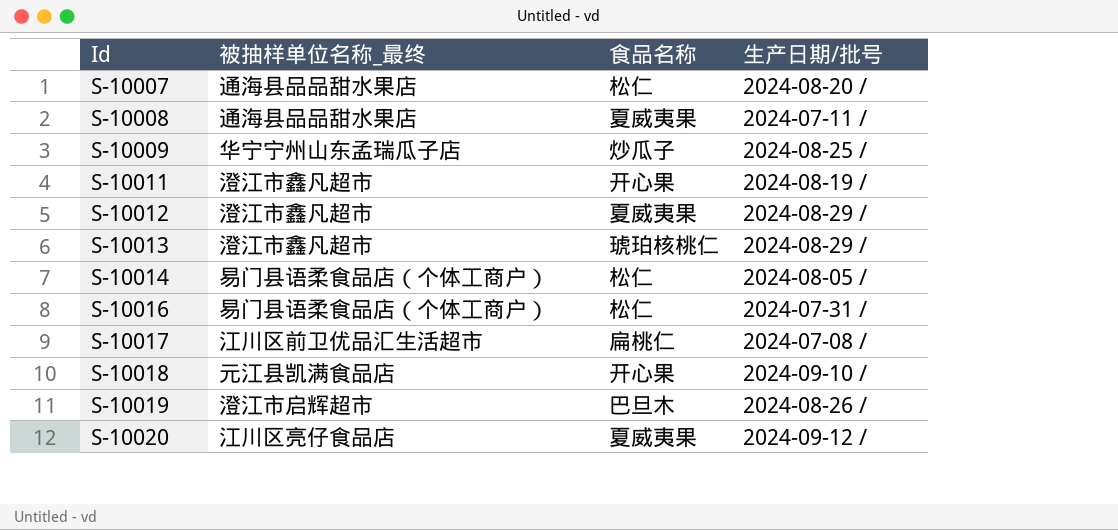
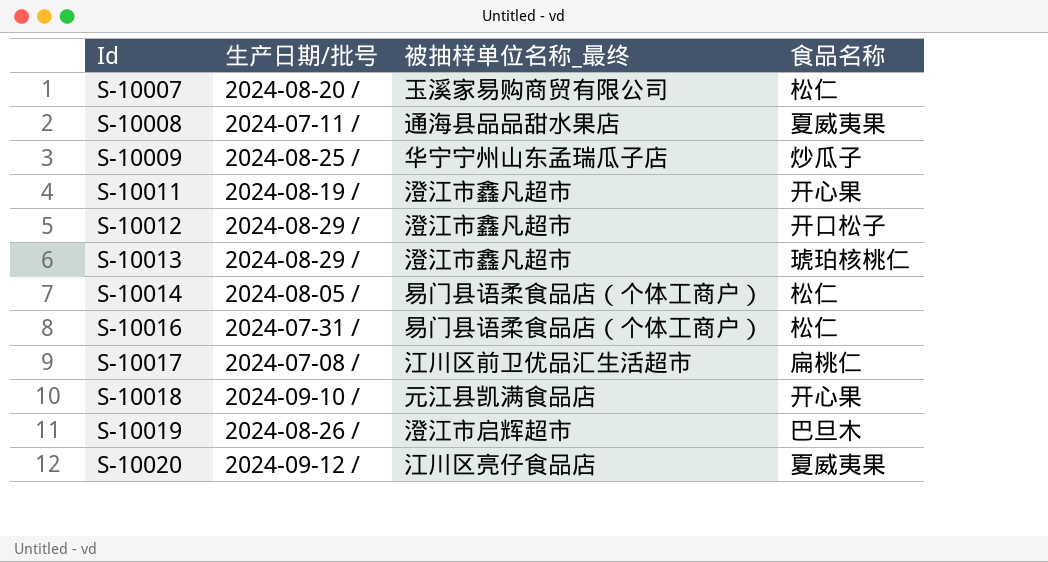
column 生产日期/批号 | position: 4 -> 2
S-10007 | 被抽样单位名称_最终: 通海县品品甜水果店 -> 玉溪家易购商贸有限公司
S-10012 | 食品名称: 夏威夷果 -> 开口松子

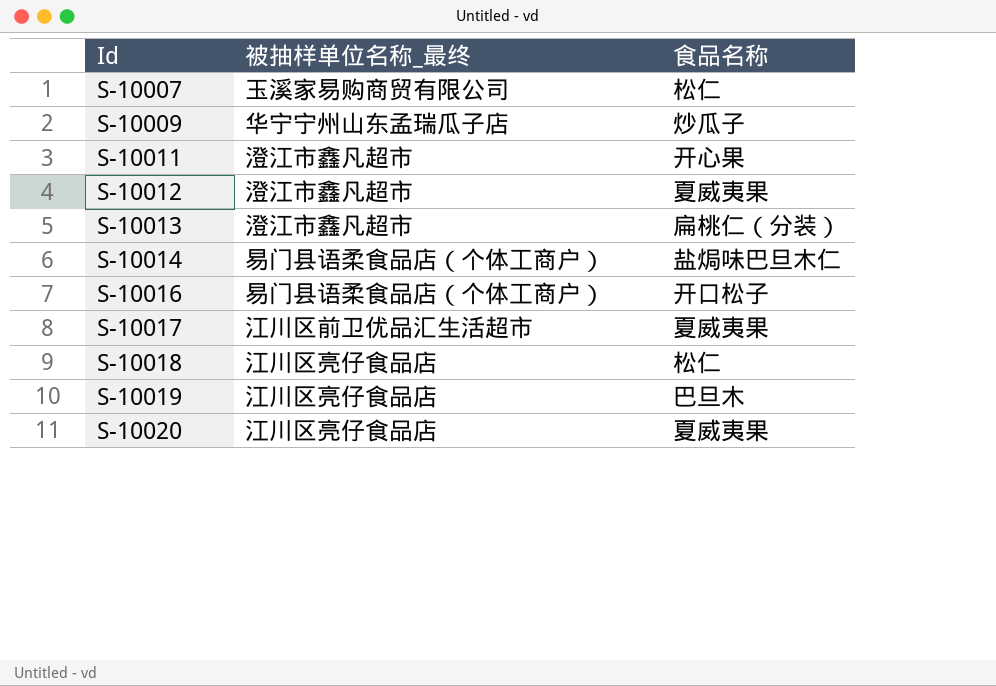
column 生产日期/批号 | position: 2 -> none
row S-10008: 2024-07-11 / | 通海县品品甜水果店 | 夏威夷果 -> none
S-10012 | 食品名称: 开口松子 -> 夏威夷果
S-10013 | 食品名称: 琥珀核桃仁 -> 扁桃仁（分装）
S-10014 | 食品名称: 松仁 -> 盐焗味巴旦木仁
S-10016 | 食品名称: 松仁 -> 开口松子
S-10017 | 食品名称: 扁桃仁 -> 夏威夷果
S-10018 | 被抽样单位名称_最终: 元江县凯满食品店 -> 江川区亮仔食品店
S-10018 | 食品名称: 开心果 -> 松仁
S-10019 | 被抽样单位名称_最终: 澄江市启辉超市 -> 江川区亮仔食品店

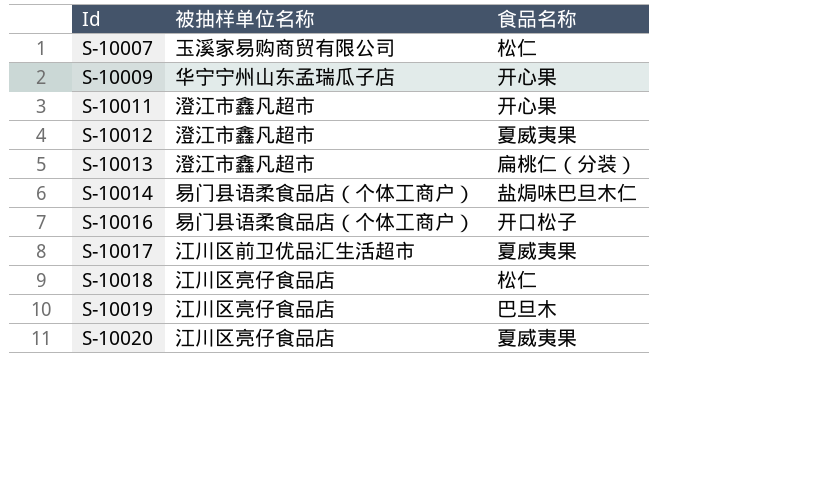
column name: 被抽样单位名称_最终 -> 被抽样单位名称
S-10009 | 食品名称: 炒瓜子 -> 开心果

